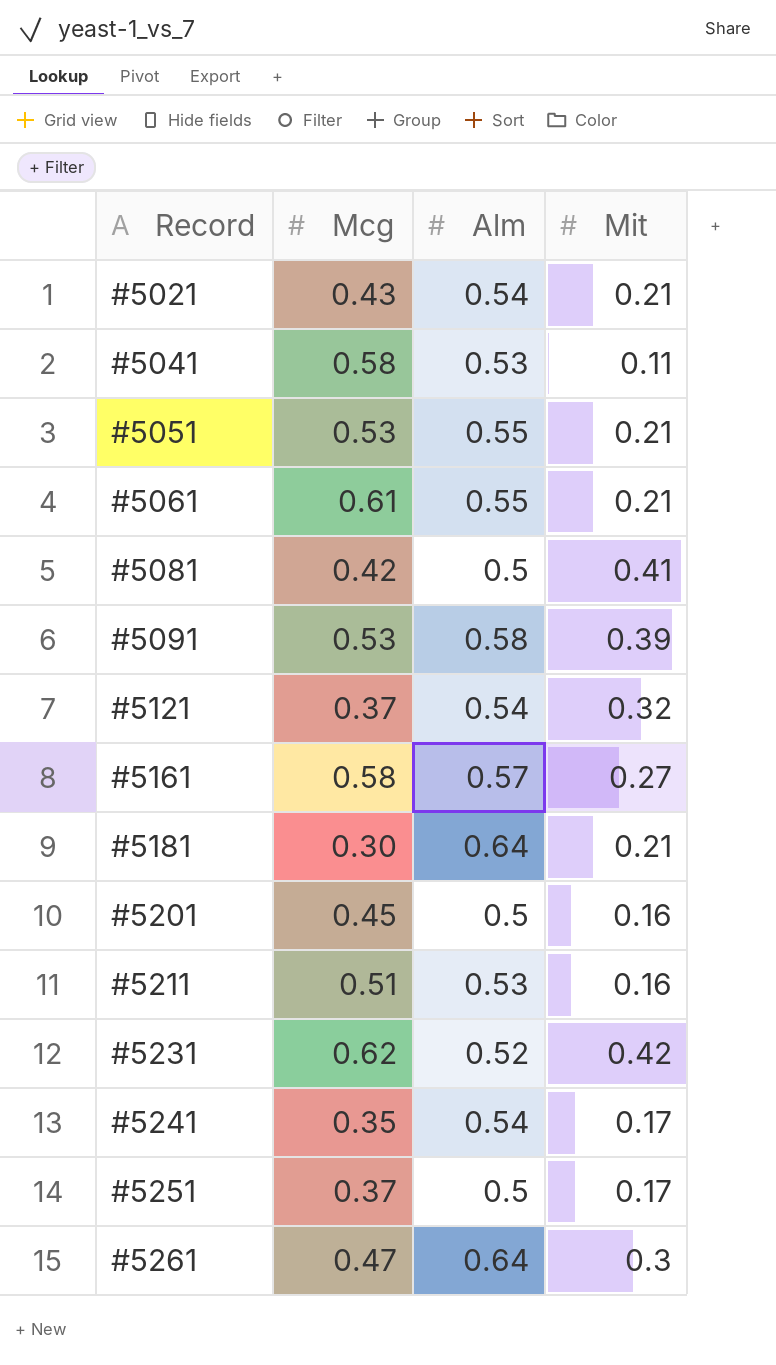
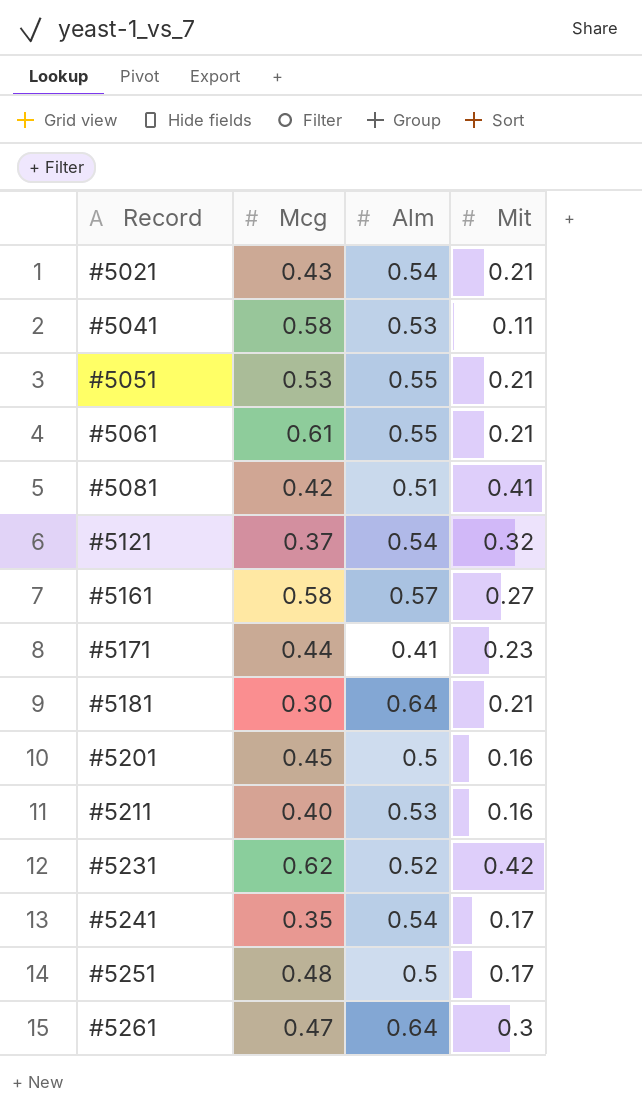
row #5091: 0.53 | 0.58 | 0.39 -> none
#5081 | Alm: 0.5 -> 0.51
row #5171: none -> 0.44 | 0.41 | 0.23
#5211 | Mcg: 0.51 -> 0.40
#5251 | Mcg: 0.37 -> 0.48

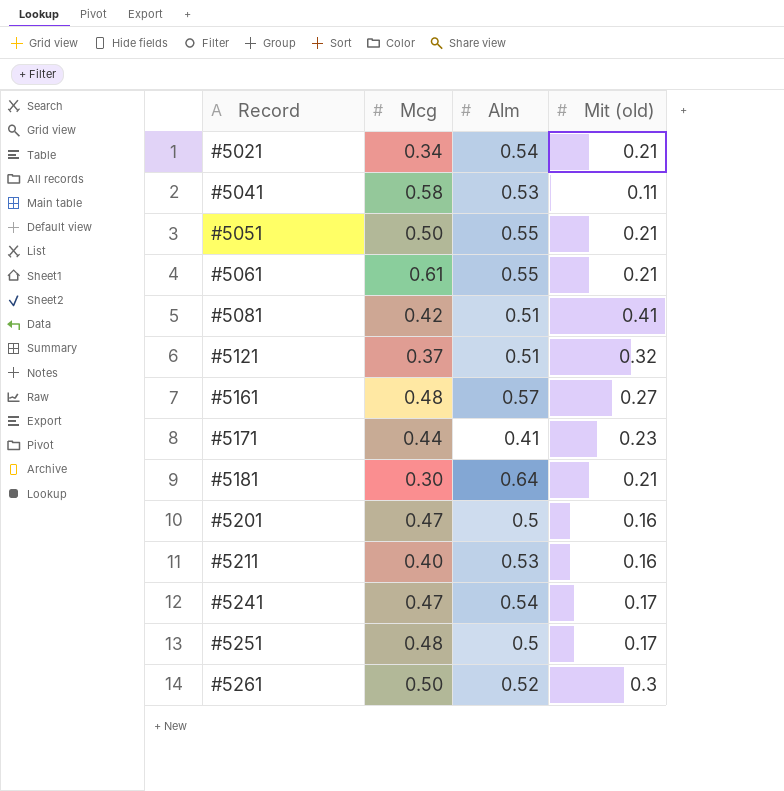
column name: Mit -> Mit (old)
row #5231: 0.62 | 0.52 | 0.42 -> none
#5021 | Mcg: 0.43 -> 0.34
#5051 | Mcg: 0.53 -> 0.50
#5121 | Alm: 0.54 -> 0.51
#5161 | Mcg: 0.58 -> 0.48
#5201 | Mcg: 0.45 -> 0.47
#5241 | Mcg: 0.35 -> 0.47
#5261 | Mcg: 0.47 -> 0.50
#5261 | Alm: 0.64 -> 0.52

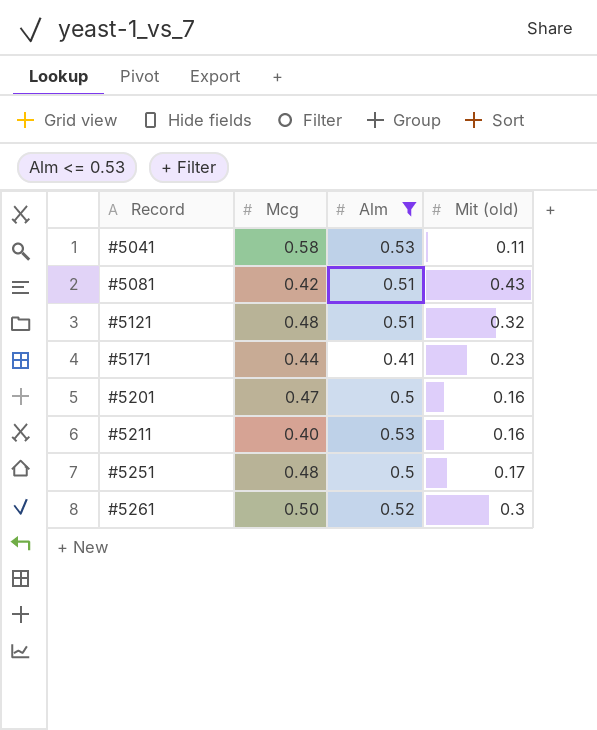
filter: none -> Alm <= 0.53
#5081 | Mit (old): 0.41 -> 0.43
#5121 | Mcg: 0.37 -> 0.48

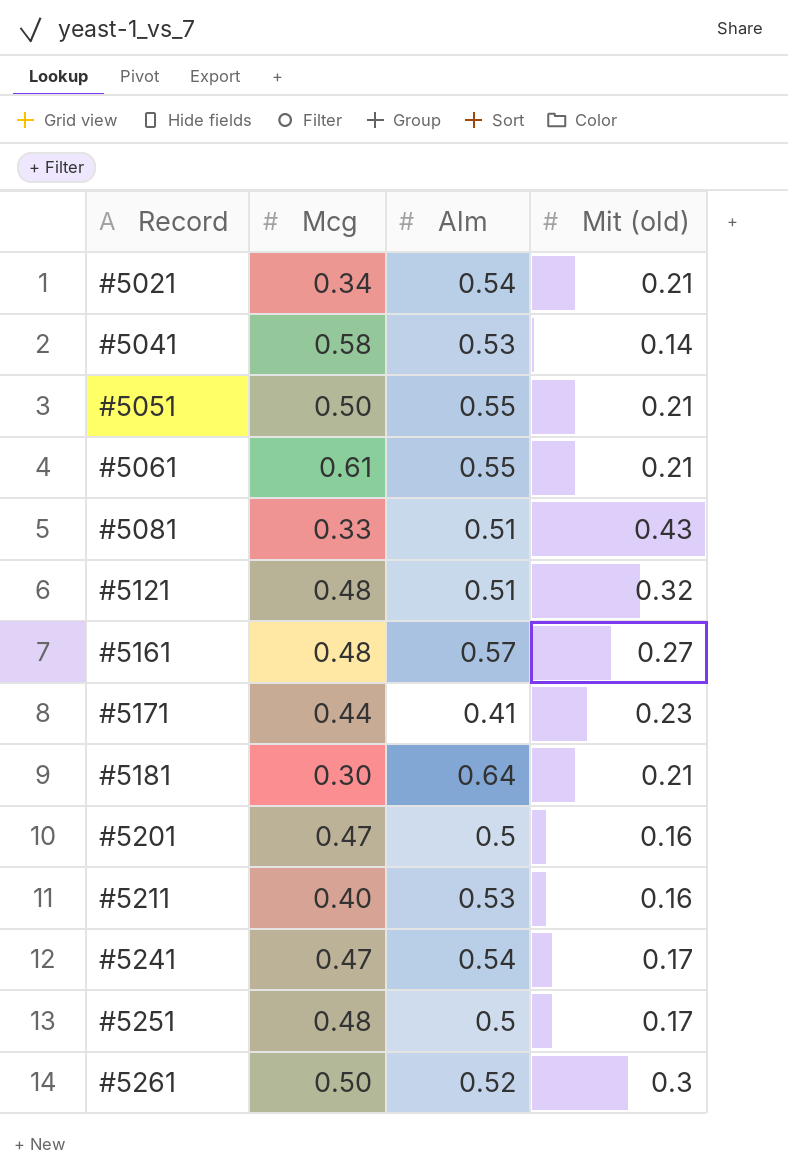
filter: Alm <= 0.53 -> none
#5041 | Mit (old): 0.11 -> 0.14
#5081 | Mcg: 0.42 -> 0.33

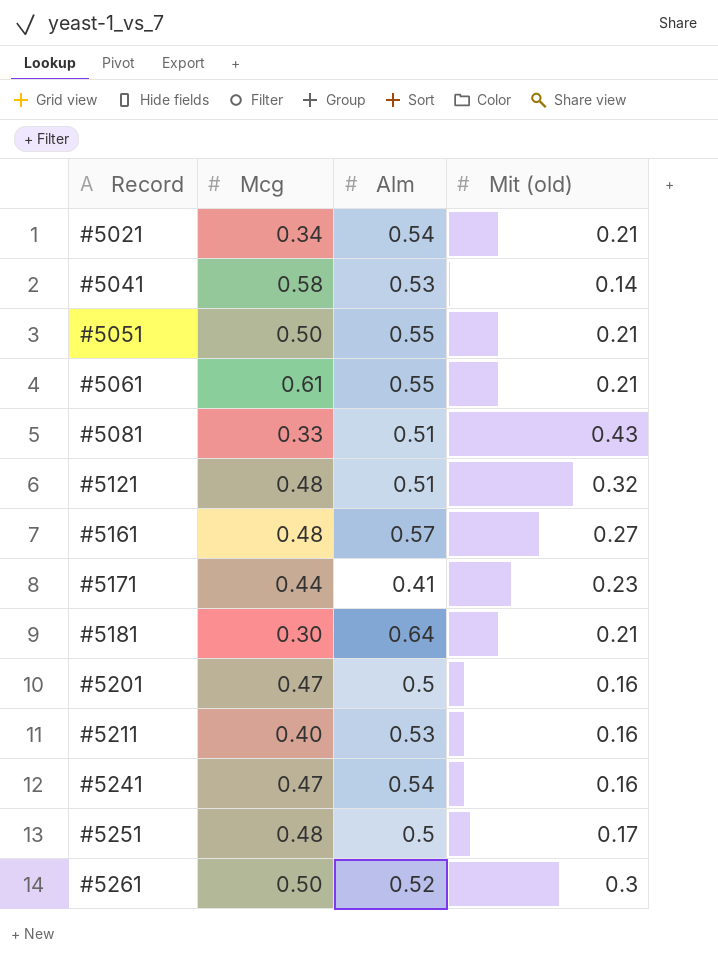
#5241 | Mit (old): 0.17 -> 0.16

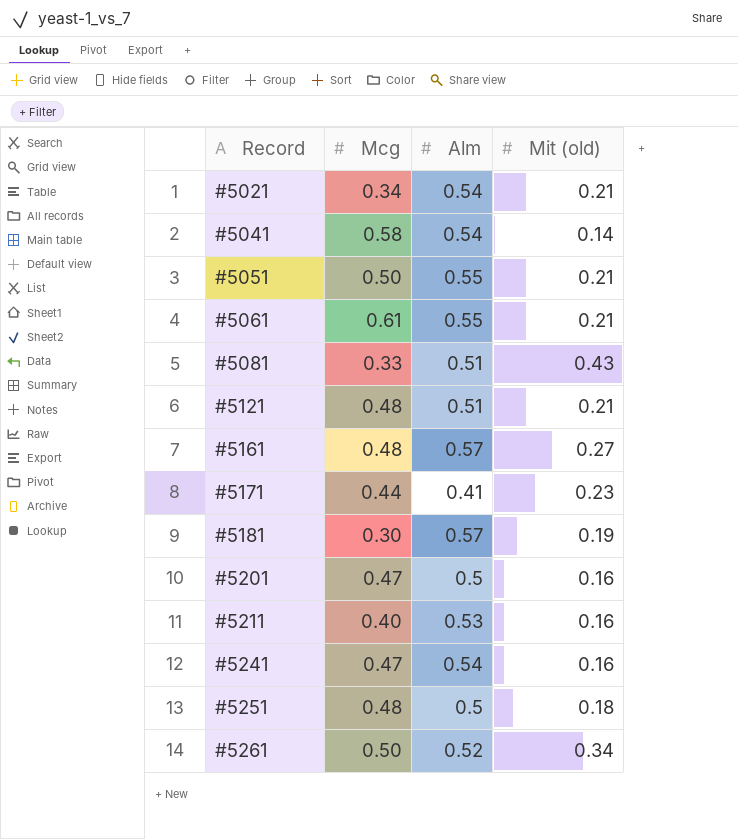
#5041 | Alm: 0.53 -> 0.54
#5121 | Mit (old): 0.32 -> 0.21
#5181 | Alm: 0.64 -> 0.57
#5181 | Mit (old): 0.21 -> 0.19
#5251 | Mit (old): 0.17 -> 0.18
#5261 | Mit (old): 0.3 -> 0.34

